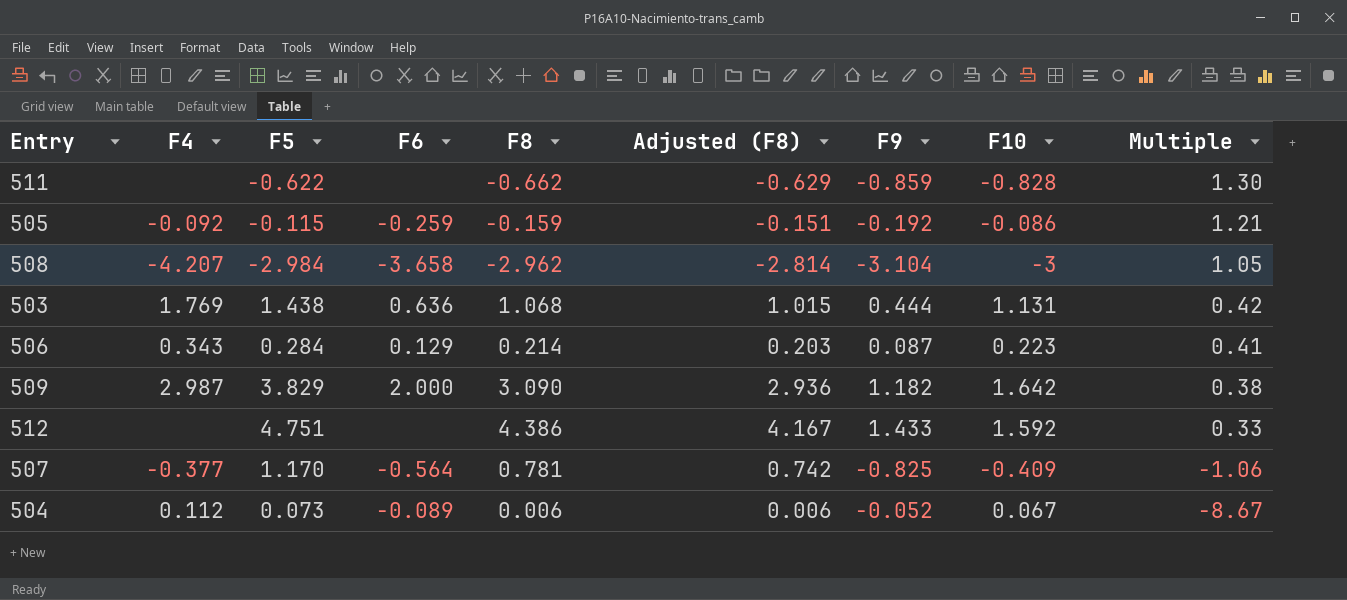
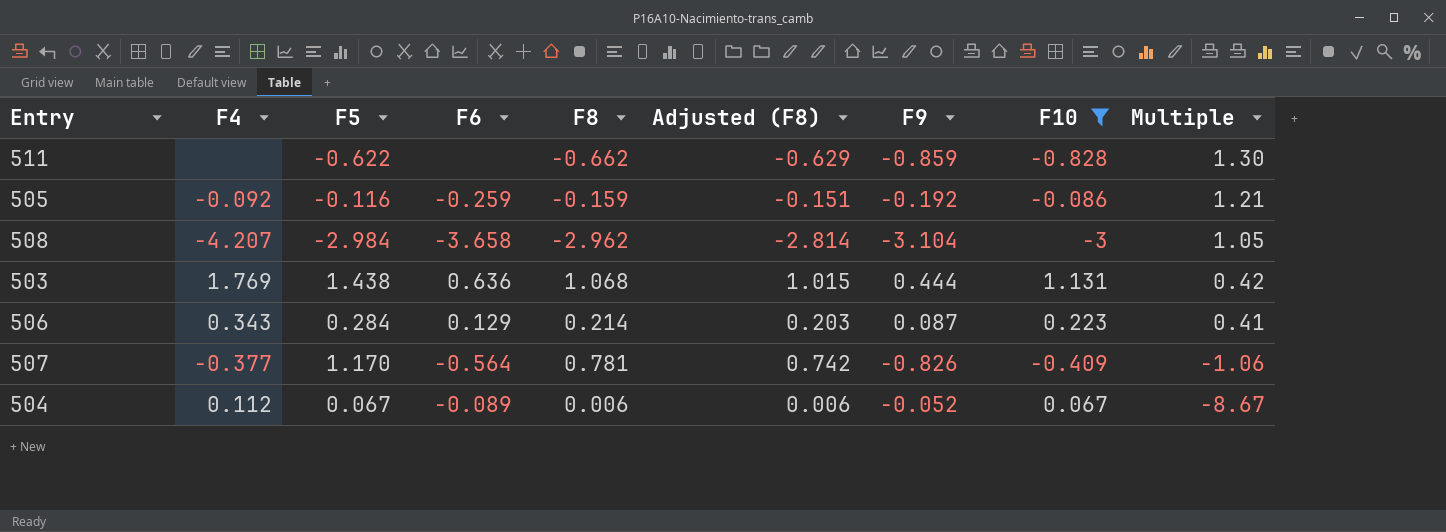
filter: none -> F10 <= 1.131
505 | F5: -0.115 -> -0.116
507 | F9: -0.825 -> -0.826
504 | F5: 0.073 -> 0.067

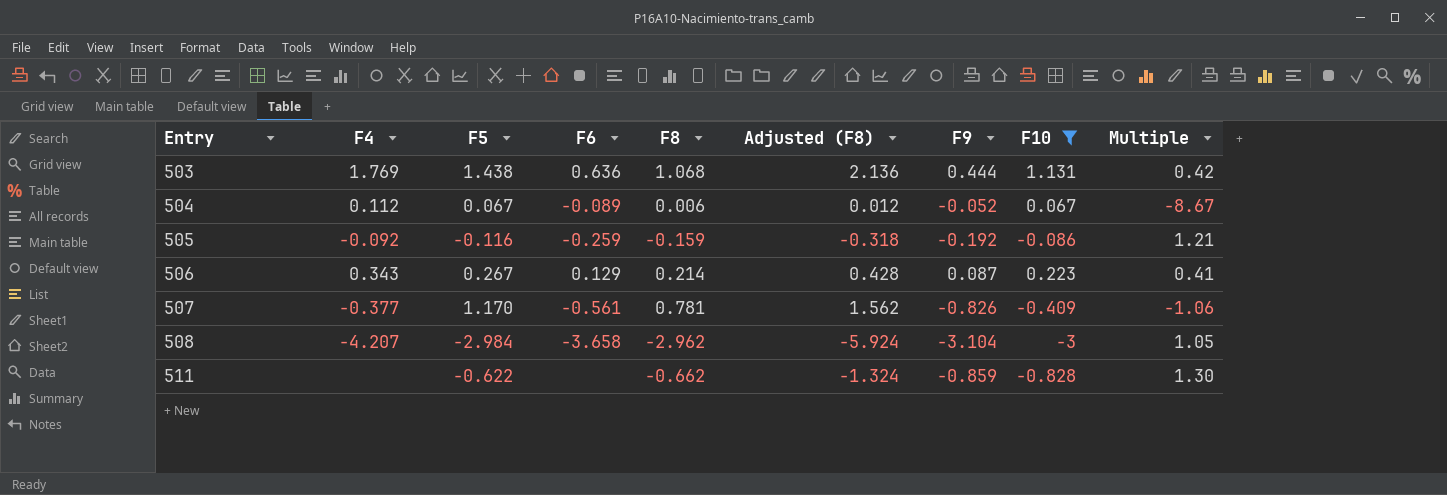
row order: Multiple descending -> Entry ascending
column Adjusted (F8) | formula: [F8] * 0.95 -> [F8] * 2
506 | F5: 0.284 -> 0.267
507 | F6: -0.564 -> -0.561

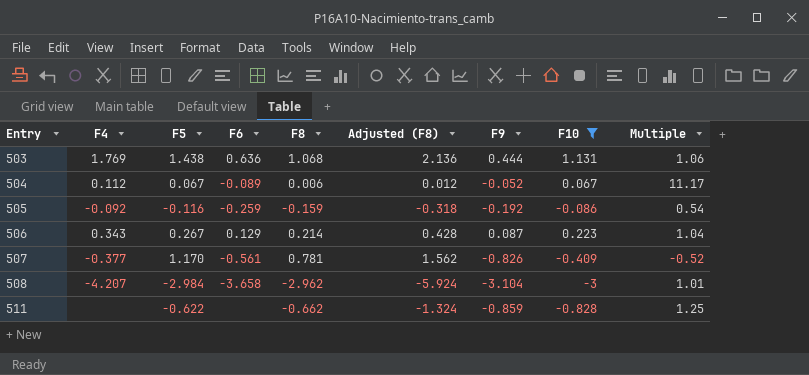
column Multiple | formula: [F9] / [F8] -> [F10] / [F8]

